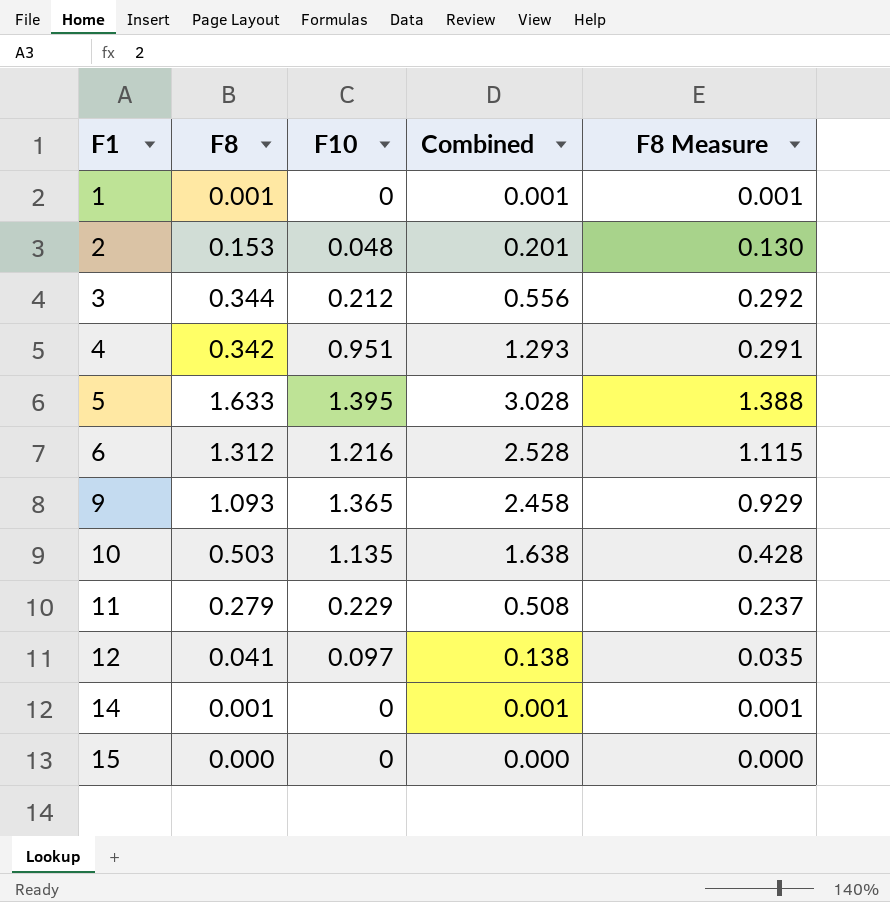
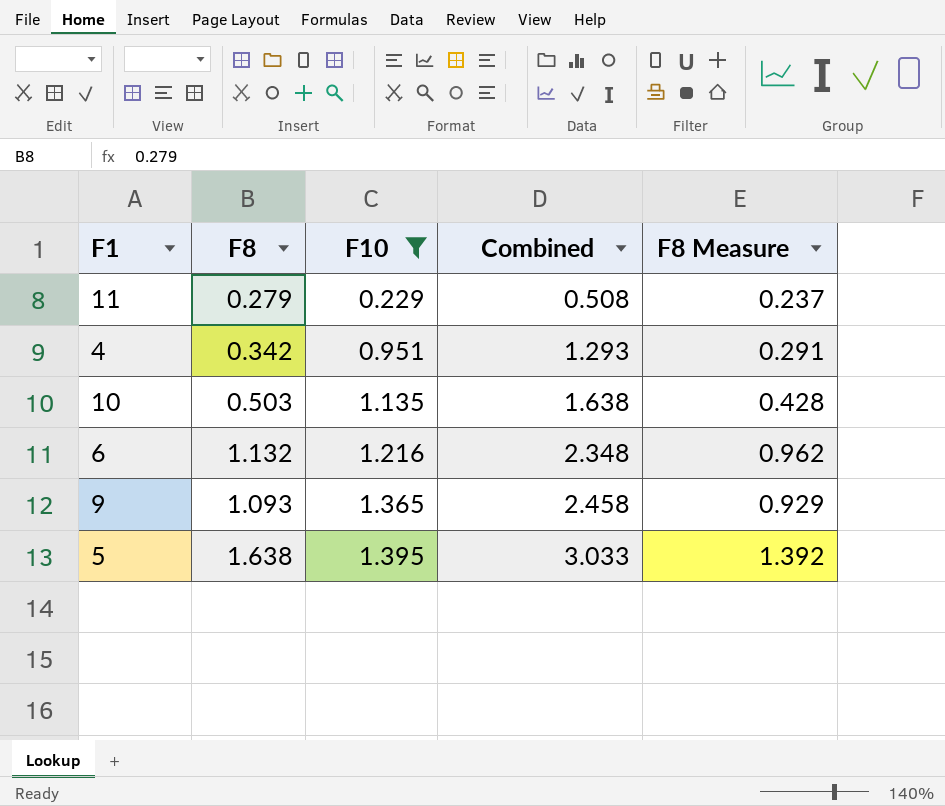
filter: none -> F10 >= 0.229
row order: F1 ascending -> F10 ascending
6 | F8: 1.312 -> 1.132
6 | Combined: 2.528 -> 2.348
6 | F8 Measure: 1.115 -> 0.962
5 | F8: 1.633 -> 1.638
5 | Combined: 3.028 -> 3.033
5 | F8 Measure: 1.388 -> 1.392

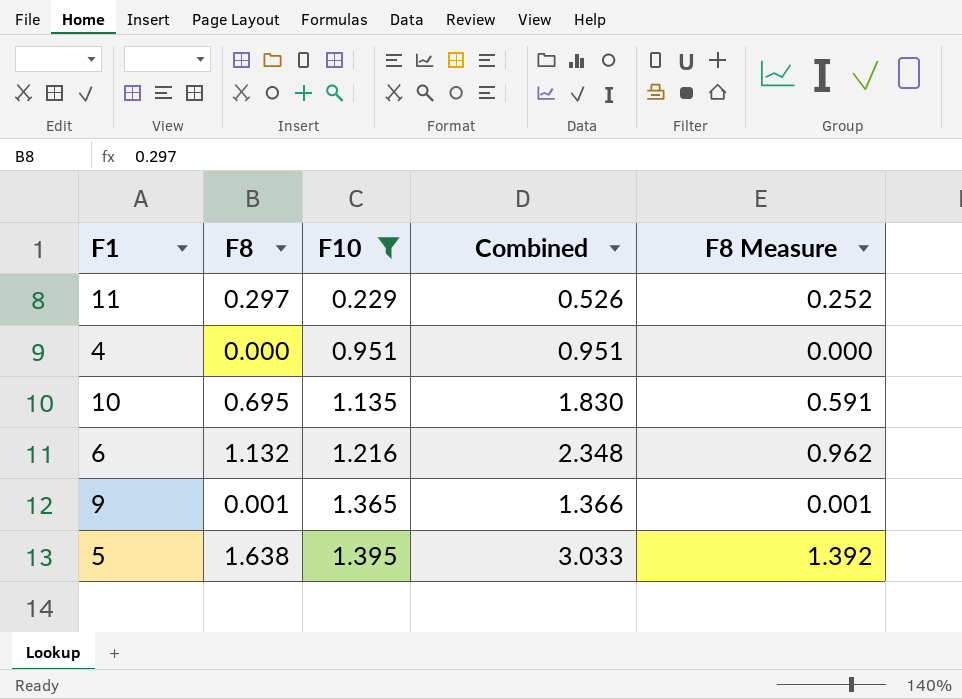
11 | F8: 0.279 -> 0.297
11 | Combined: 0.508 -> 0.526
11 | F8 Measure: 0.237 -> 0.252
4 | F8: 0.342 -> 0.000
4 | Combined: 1.293 -> 0.951
4 | F8 Measure: 0.291 -> 0.000
10 | F8: 0.503 -> 0.695
10 | Combined: 1.638 -> 1.830
10 | F8 Measure: 0.428 -> 0.591
9 | F8: 1.093 -> 0.001
9 | Combined: 2.458 -> 1.366
9 | F8 Measure: 0.929 -> 0.001

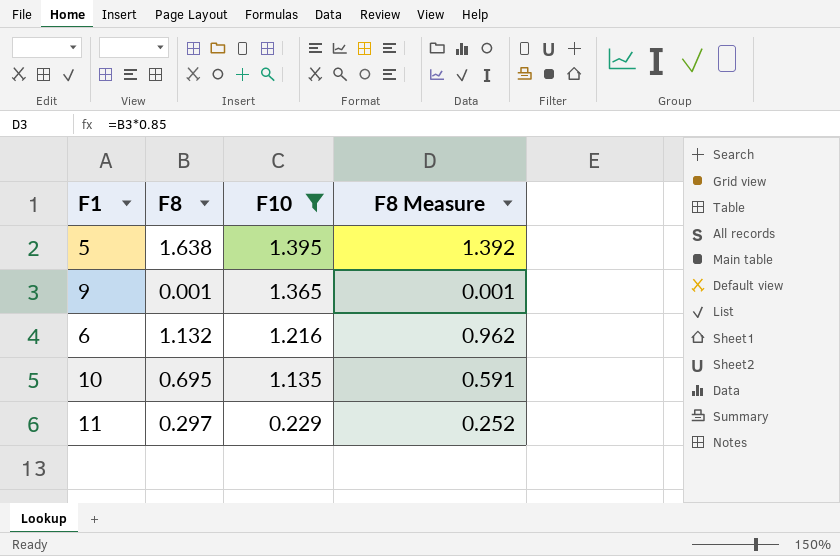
row order: F10 ascending -> F10 descending
column Combined | formula: [F8] + [F10] -> none
row 4: 0.000 | 0.951 | 0.951 | 0.000 -> none

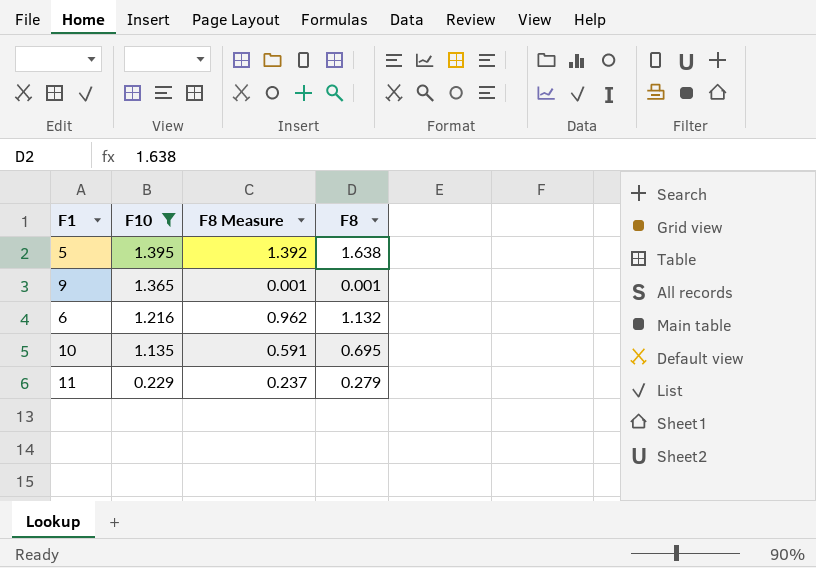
column F8 | position: 2 -> 4
11 | F8 Measure: 0.252 -> 0.237
11 | F8: 0.297 -> 0.279

